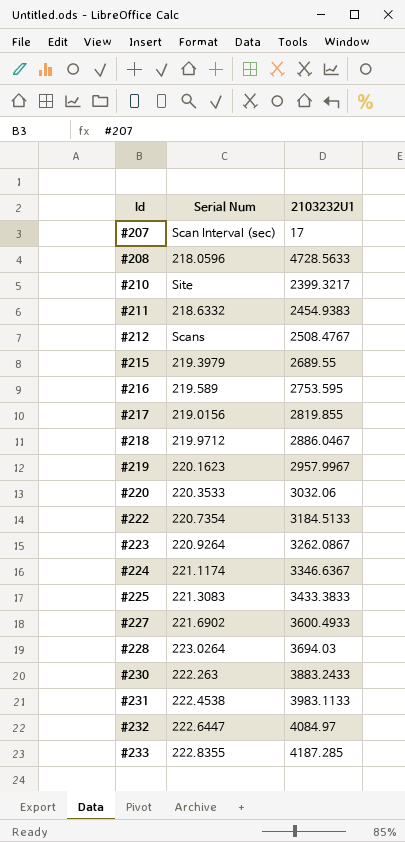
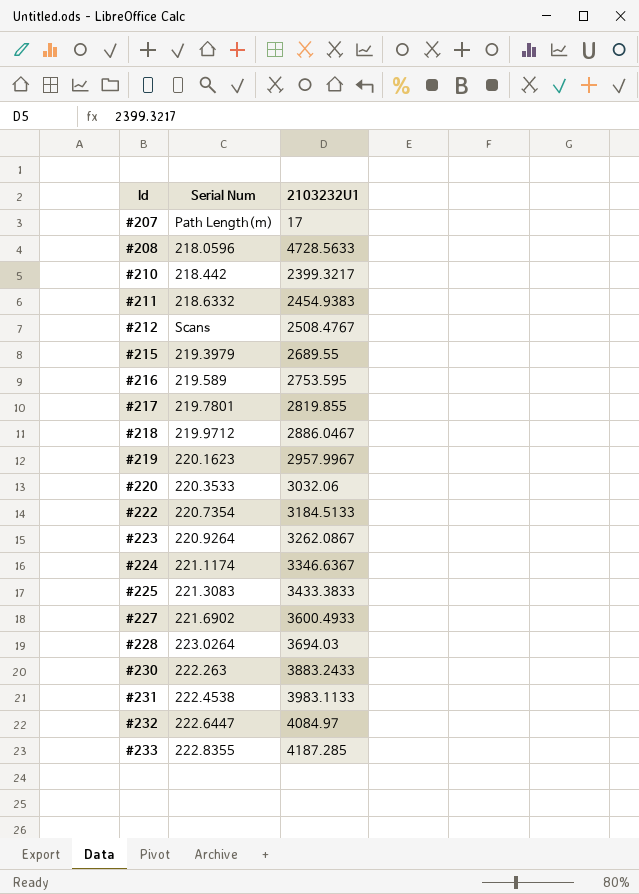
#207 | Serial Num: Scan Interval (sec) -> Path Length(m)
#210 | Serial Num: Site -> 218.442
#217 | Serial Num: 219.0156 -> 219.7801

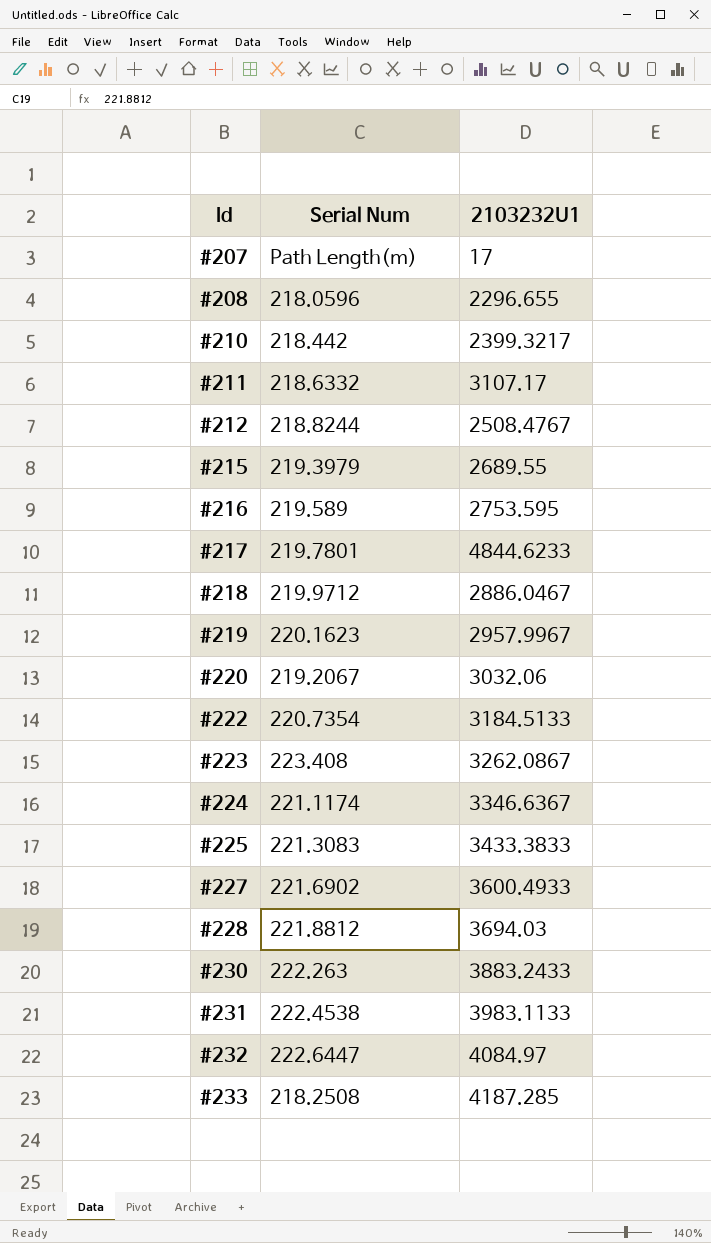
#208 | 2103232U1: 4728.5633 -> 2296.655
#211 | 2103232U1: 2454.9383 -> 3107.17
#212 | Serial Num: Scans -> 218.8244
#217 | 2103232U1: 2819.855 -> 4844.6233
#220 | Serial Num: 220.3533 -> 219.2067
#223 | Serial Num: 220.9264 -> 223.408
#228 | Serial Num: 223.0264 -> 221.8812
#233 | Serial Num: 222.8355 -> 218.2508

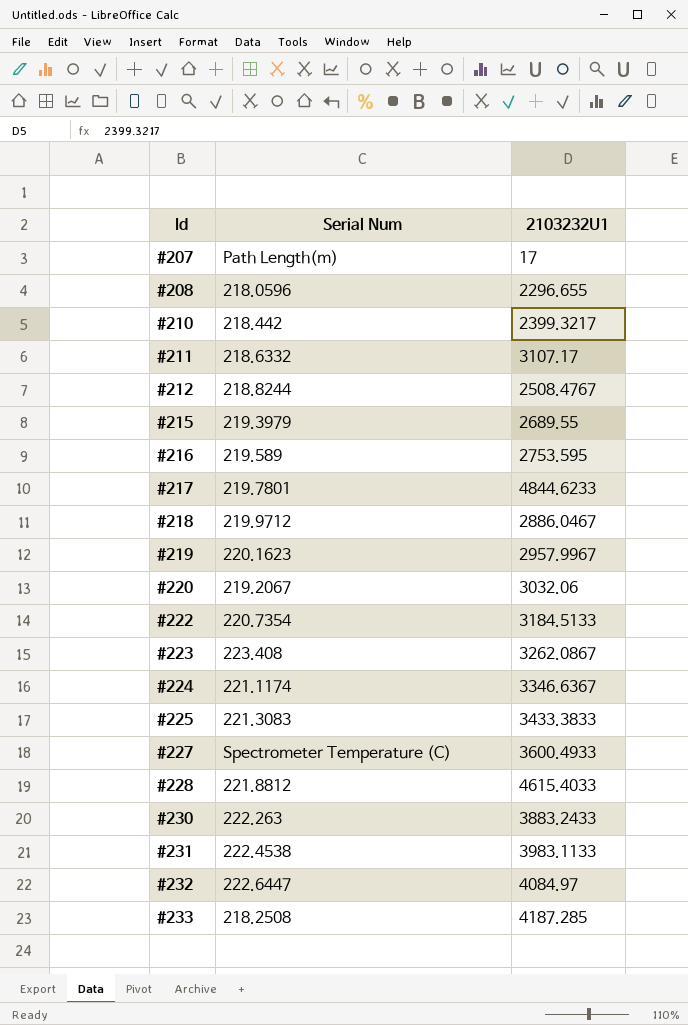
#227 | Serial Num: 221.6902 -> Spectrometer Temperature (C)
#228 | 2103232U1: 3694.03 -> 4615.4033

